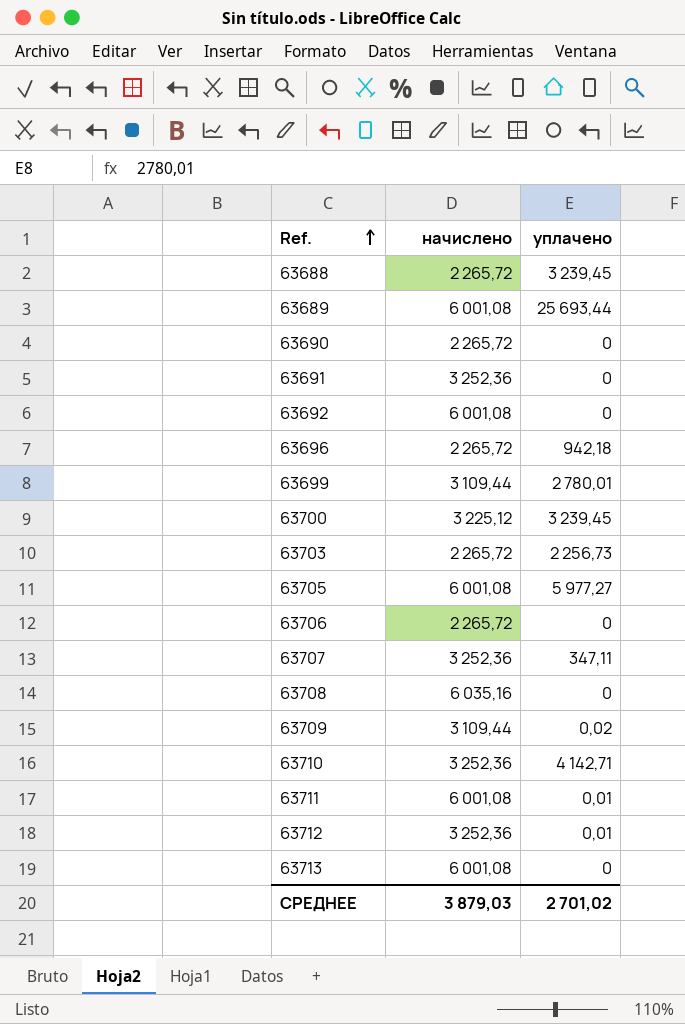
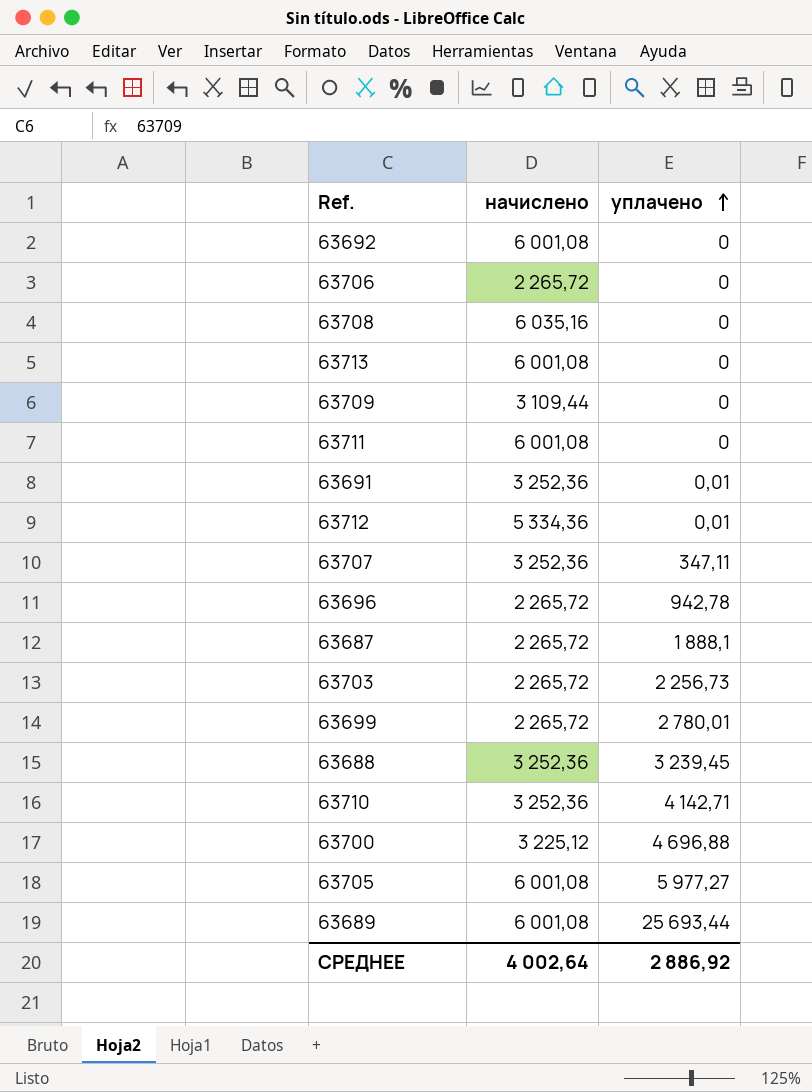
row order: Ref. ascending -> уплачено ascending
row 63690: 2 265,72 | 0 -> none
63709 | уплачено: 0,02 -> 0
63711 | уплачено: 0,01 -> 0
63691 | уплачено: 0 -> 0,01
63712 | начислено: 3 252,36 -> 5 334,36
63696 | уплачено: 942,18 -> 942,78
row 63687: none -> 2 265,72 | 1 888,1
63699 | начислено: 3 109,44 -> 2 265,72
63688 | начислено: 2 265,72 -> 3 252,36
63700 | уплачено: 3 239,45 -> 4 696,88
СРЕДНЕЕ | начислено: 3 879,03 -> 4 002,64
СРЕДНЕЕ | уплачено: 2 701,02 -> 2 886,92

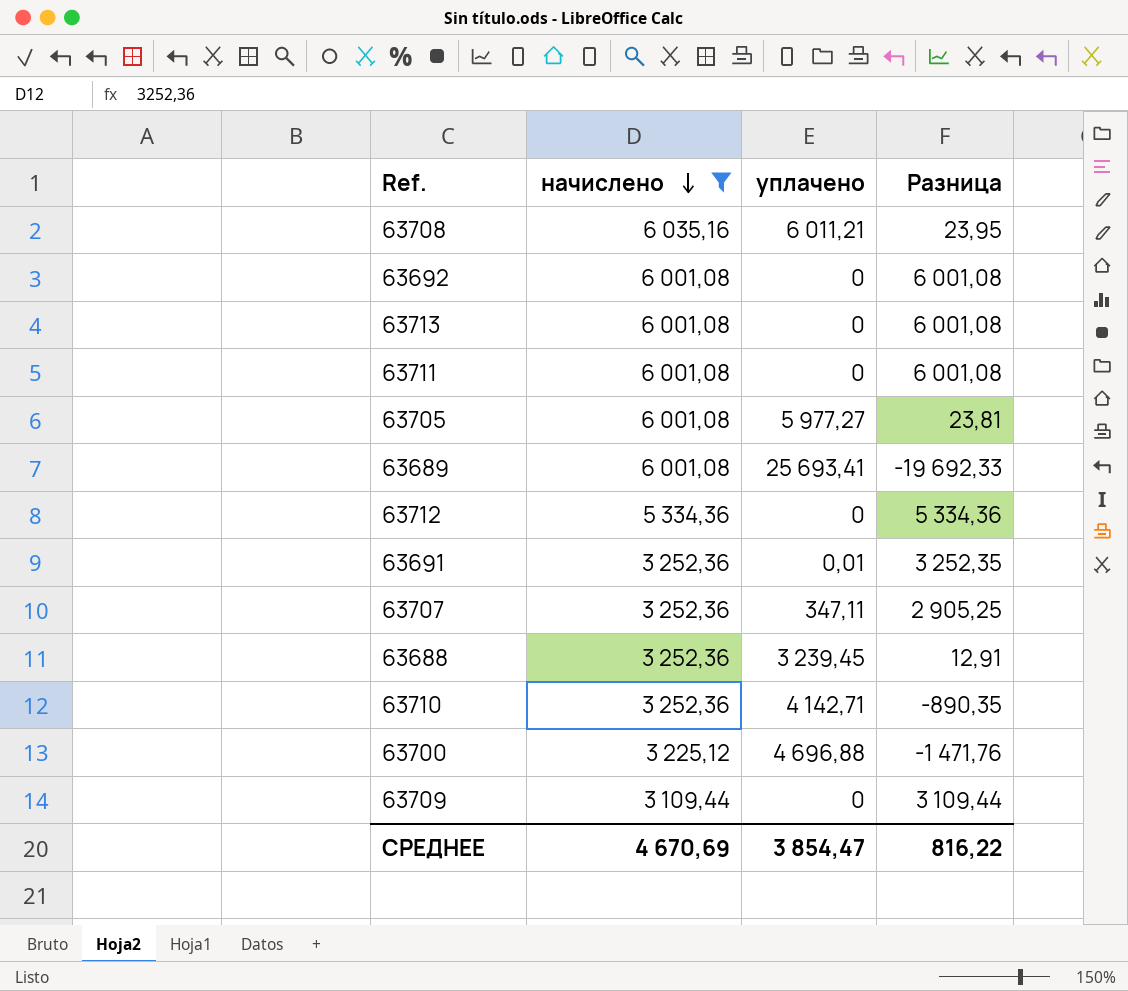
filter: none -> начислено != 2 265,72
row order: уплачено ascending -> начислено descending
column Разница | formula: none -> [начислено] - [уплачено]
63708 | уплачено: 0 -> 6 011,21
63689 | уплачено: 25 693,44 -> 25 693,41
63712 | уплачено: 0,01 -> 0
СРЕДНЕЕ | начислено: 4 002,64 -> 4 670,69
СРЕДНЕЕ | уплачено: 2 886,92 -> 3 854,47

